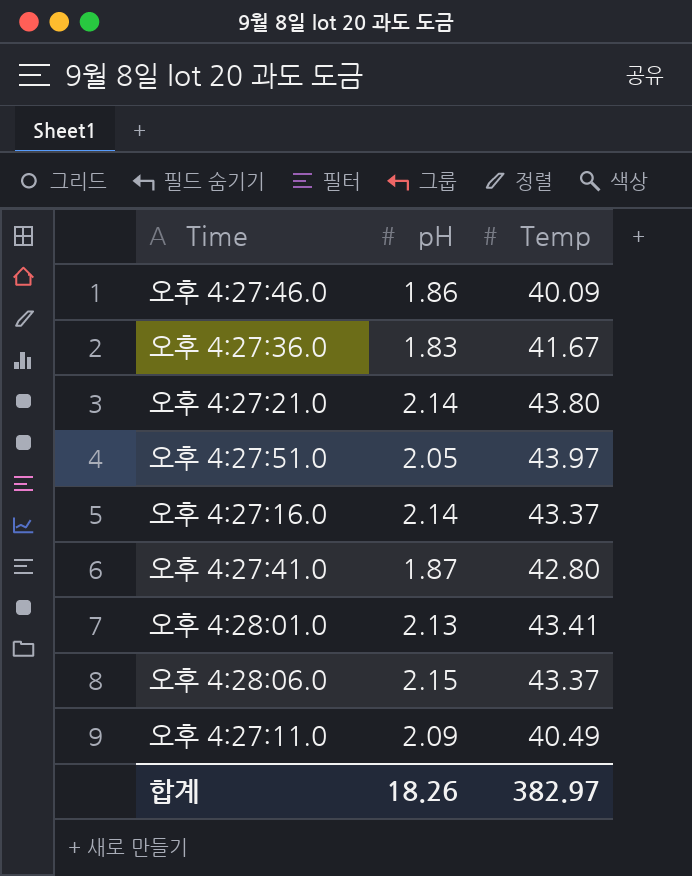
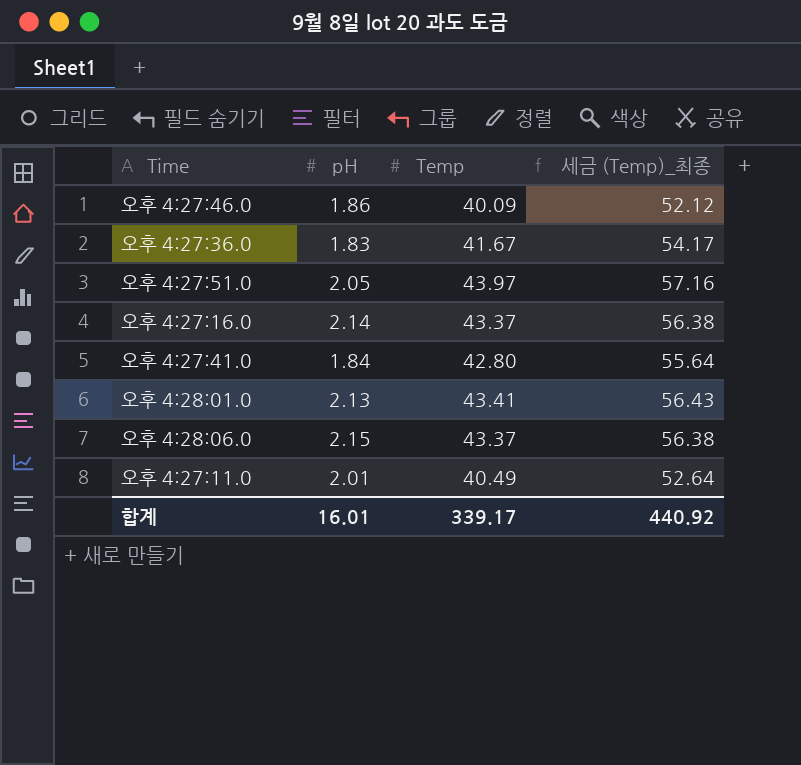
column 세금 (Temp)_최종 | formula: none -> [Temp] * 1.3
row 오후 4:27:21.0: 2.14 | 43.80 -> none
오후 4:27:41.0 | pH: 1.87 -> 1.84
오후 4:27:11.0 | pH: 2.09 -> 2.01
합계 | pH: 18.26 -> 16.01
합계 | Temp: 382.97 -> 339.17

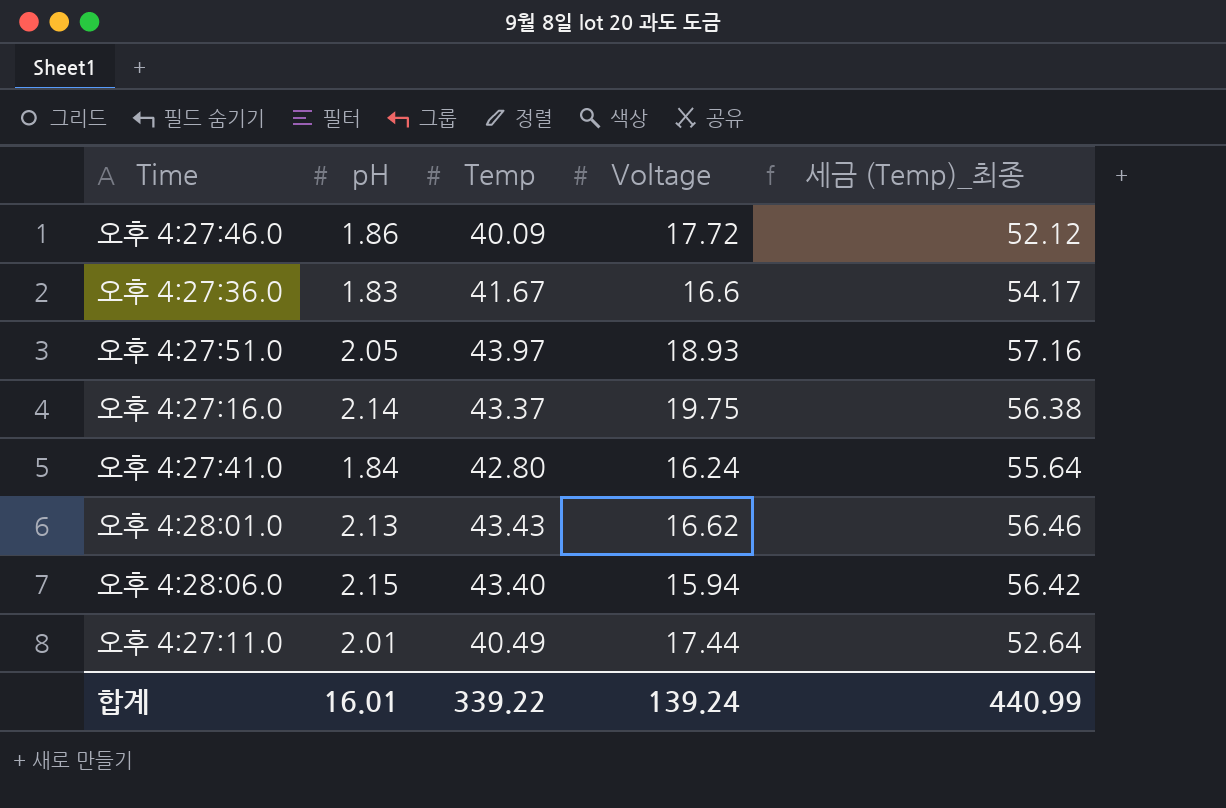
column Voltage | position: none -> 4
오후 4:28:01.0 | Temp: 43.41 -> 43.43
오후 4:28:01.0 | 세금 (Temp)_최종: 56.43 -> 56.46
오후 4:28:06.0 | Temp: 43.37 -> 43.40
오후 4:28:06.0 | 세금 (Temp)_최종: 56.38 -> 56.42
합계 | Temp: 339.17 -> 339.22
합계 | 세금 (Temp)_최종: 440.92 -> 440.99

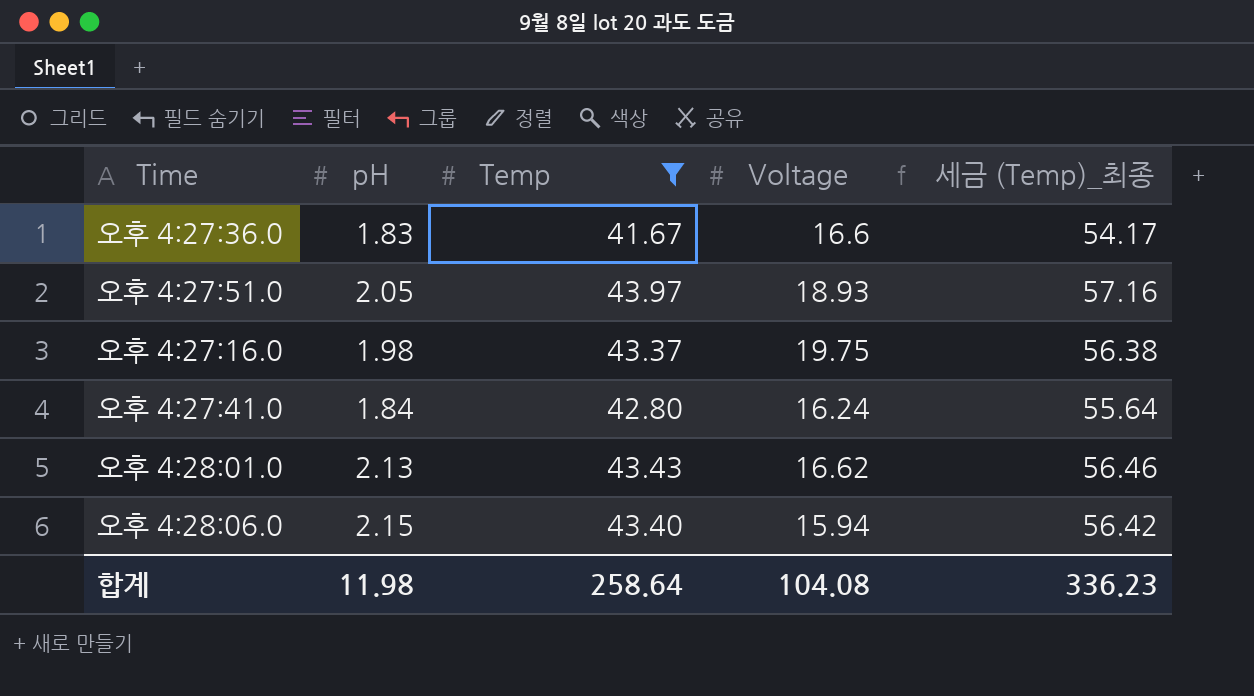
filter: none -> Temp >= 41.67
오후 4:27:16.0 | pH: 2.14 -> 1.98
합계 | pH: 16.01 -> 11.98
합계 | Temp: 339.22 -> 258.64
합계 | Voltage: 139.24 -> 104.08
합계 | 세금 (Temp)_최종: 440.99 -> 336.23

